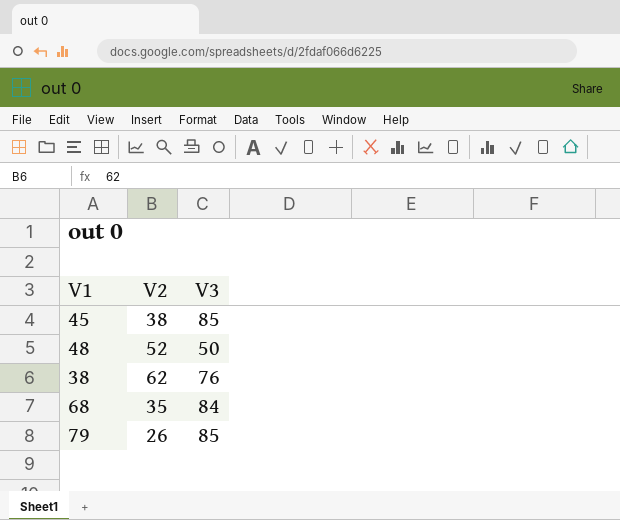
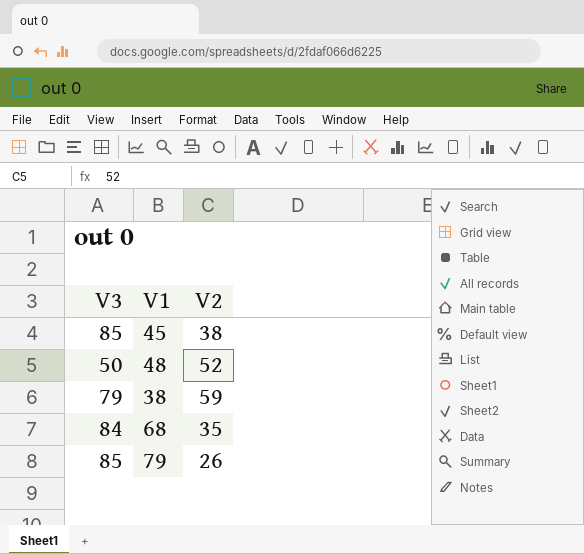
column V3 | position: 3 -> 1
38 | V3: 76 -> 79
38 | V2: 62 -> 59

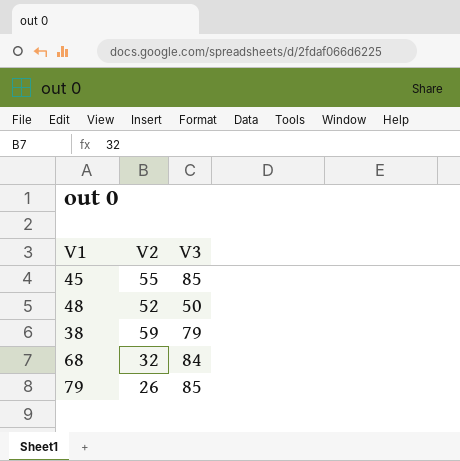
column V3 | position: 1 -> 3
45 | V2: 38 -> 55
68 | V2: 35 -> 32

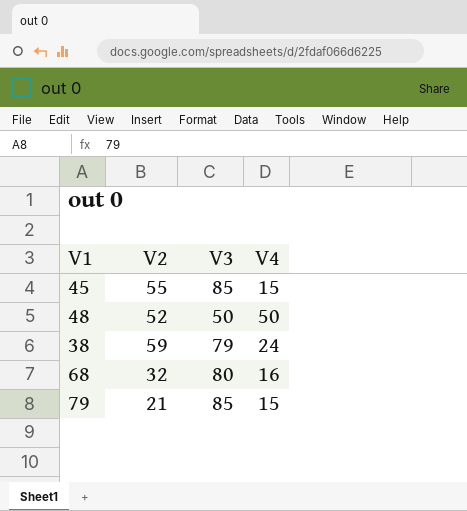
column V4 | position: none -> 4
68 | V3: 84 -> 80
79 | V2: 26 -> 21

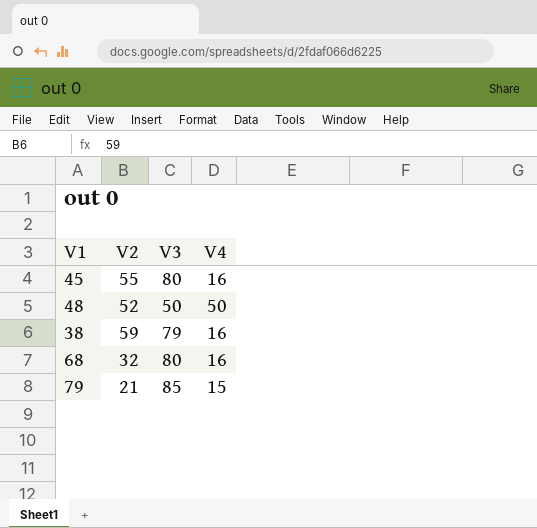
45 | V3: 85 -> 80
45 | V4: 15 -> 16
38 | V4: 24 -> 16

